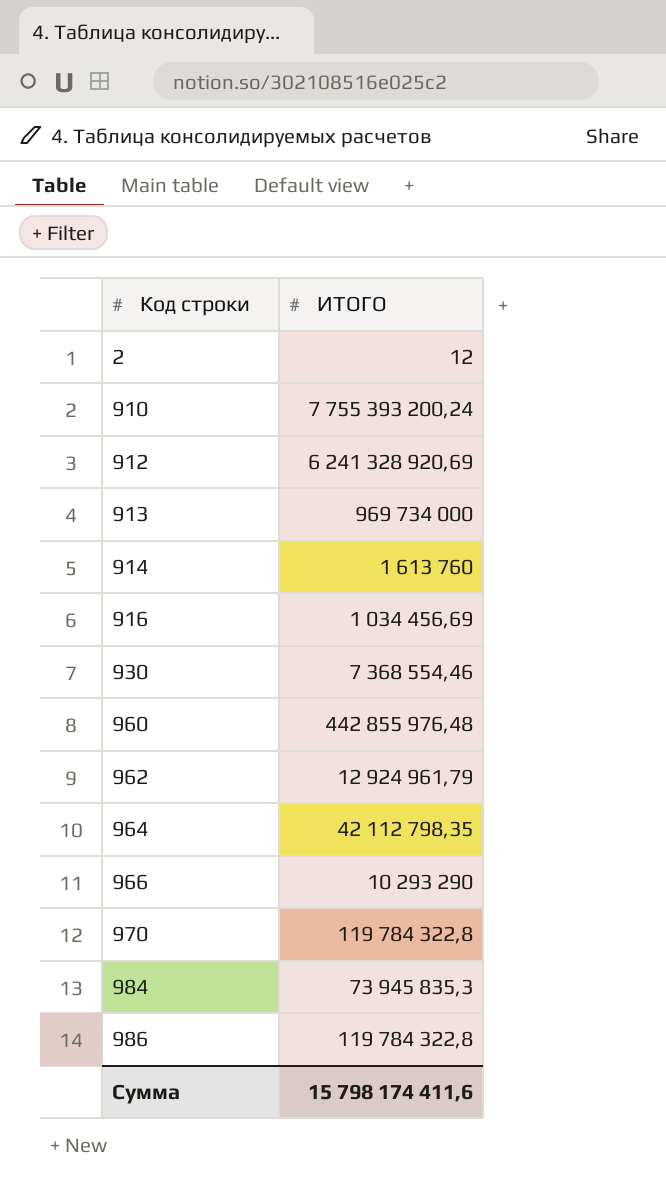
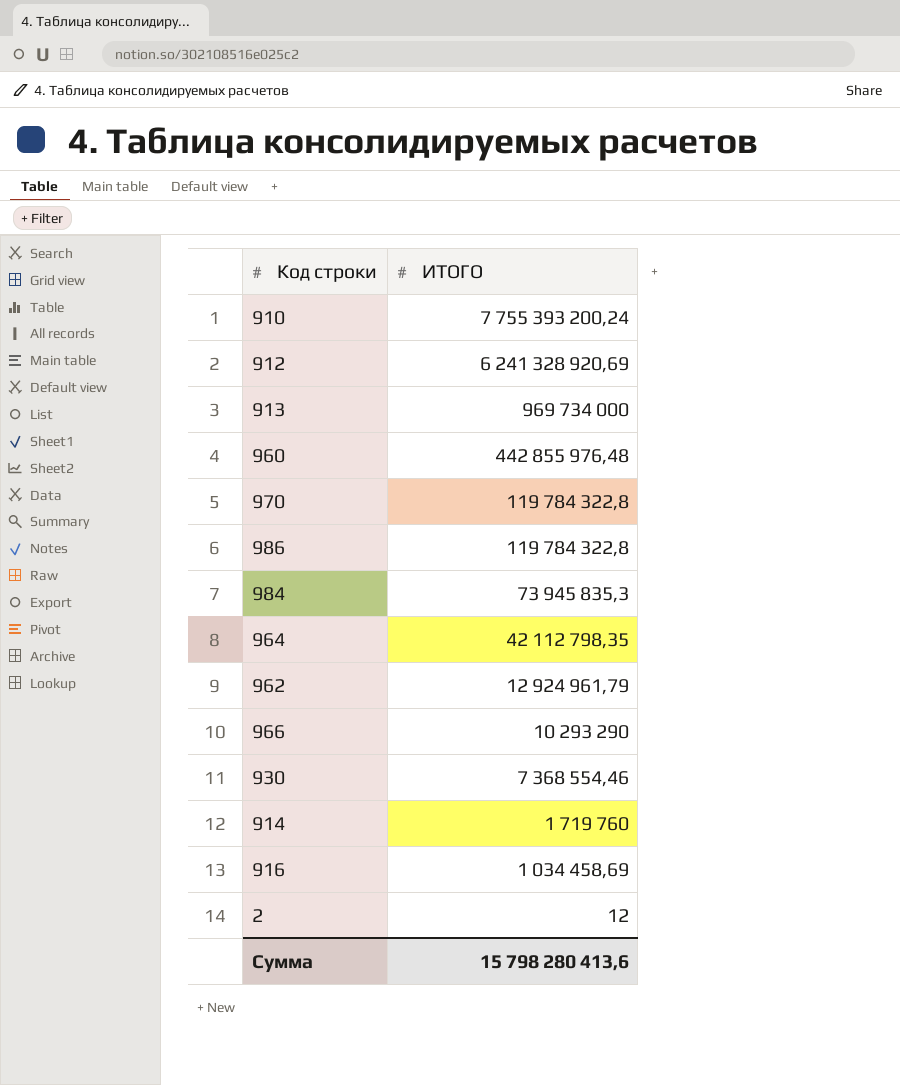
row order: Код строки ascending -> ИТОГО descending
914 | ИТОГО: 1 613 760 -> 1 719 760
916 | ИТОГО: 1 034 456,69 -> 1 034 458,69
Сумма | ИТОГО: 15 798 174 411,6 -> 15 798 280 413,6

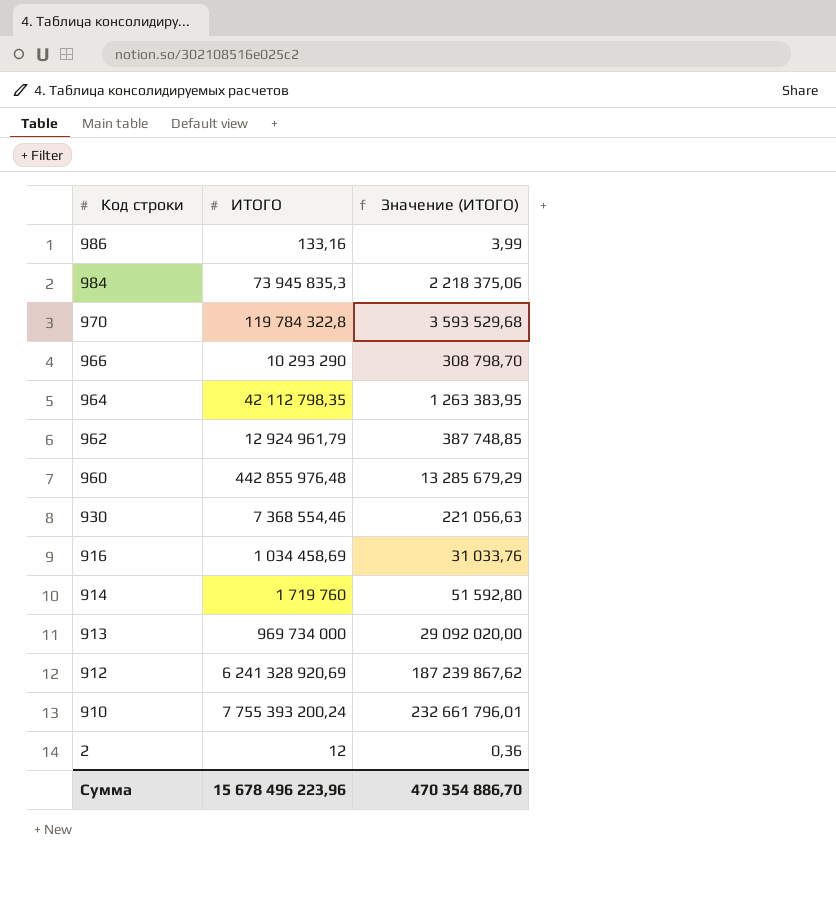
row order: ИТОГО descending -> Код строки descending
column Значение (ИТОГО) | formula: none -> [ИТОГО] * 0,03
986 | ИТОГО: 119 784 322,8 -> 133,16
Сумма | ИТОГО: 15 798 280 413,6 -> 15 678 496 223,96

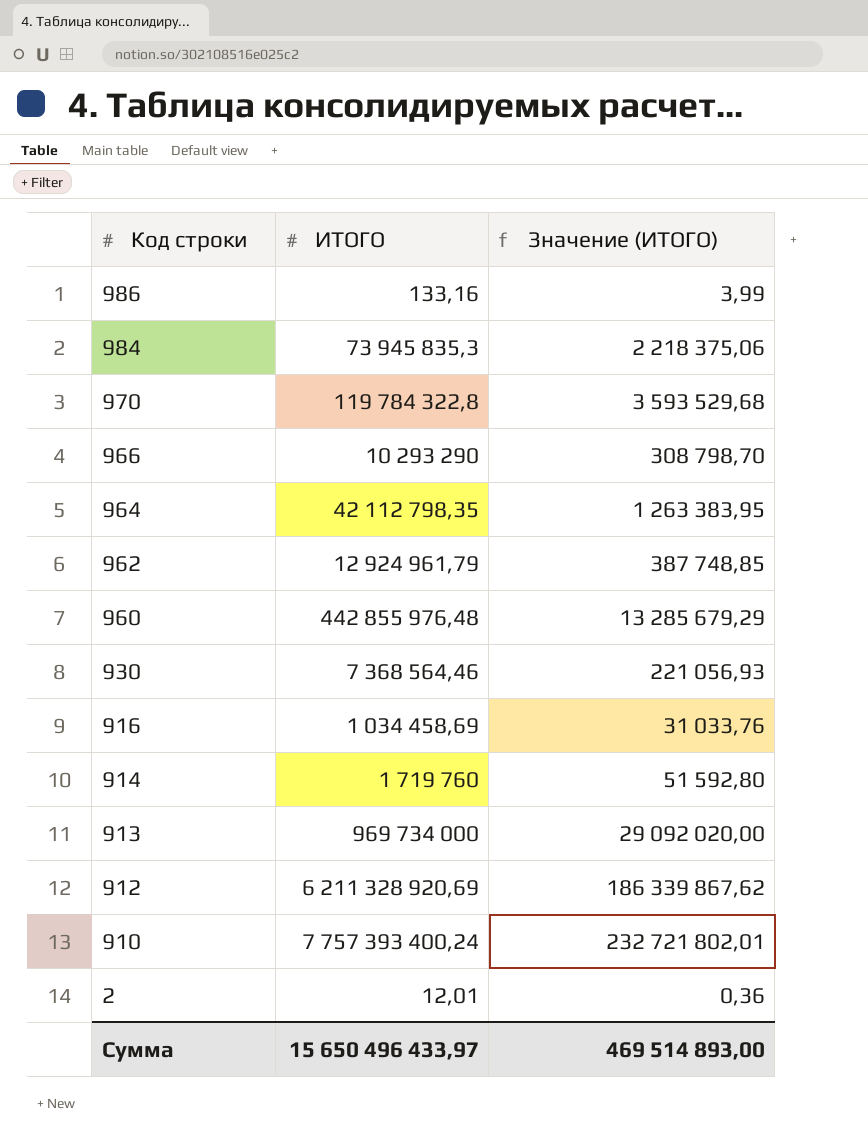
930 | ИТОГО: 7 368 554,46 -> 7 368 564,46
930 | Значение (ИТОГО): 221 056,63 -> 221 056,93
912 | ИТОГО: 6 241 328 920,69 -> 6 211 328 920,69
912 | Значение (ИТОГО): 187 239 867,62 -> 186 339 867,62
910 | ИТОГО: 7 755 393 200,24 -> 7 757 393 400,24
910 | Значение (ИТОГО): 232 661 796,01 -> 232 721 802,01
2 | ИТОГО: 12 -> 12,01
Сумма | ИТОГО: 15 678 496 223,96 -> 15 650 496 433,97
Сумма | Значение (ИТОГО): 470 354 886,70 -> 469 514 893,00

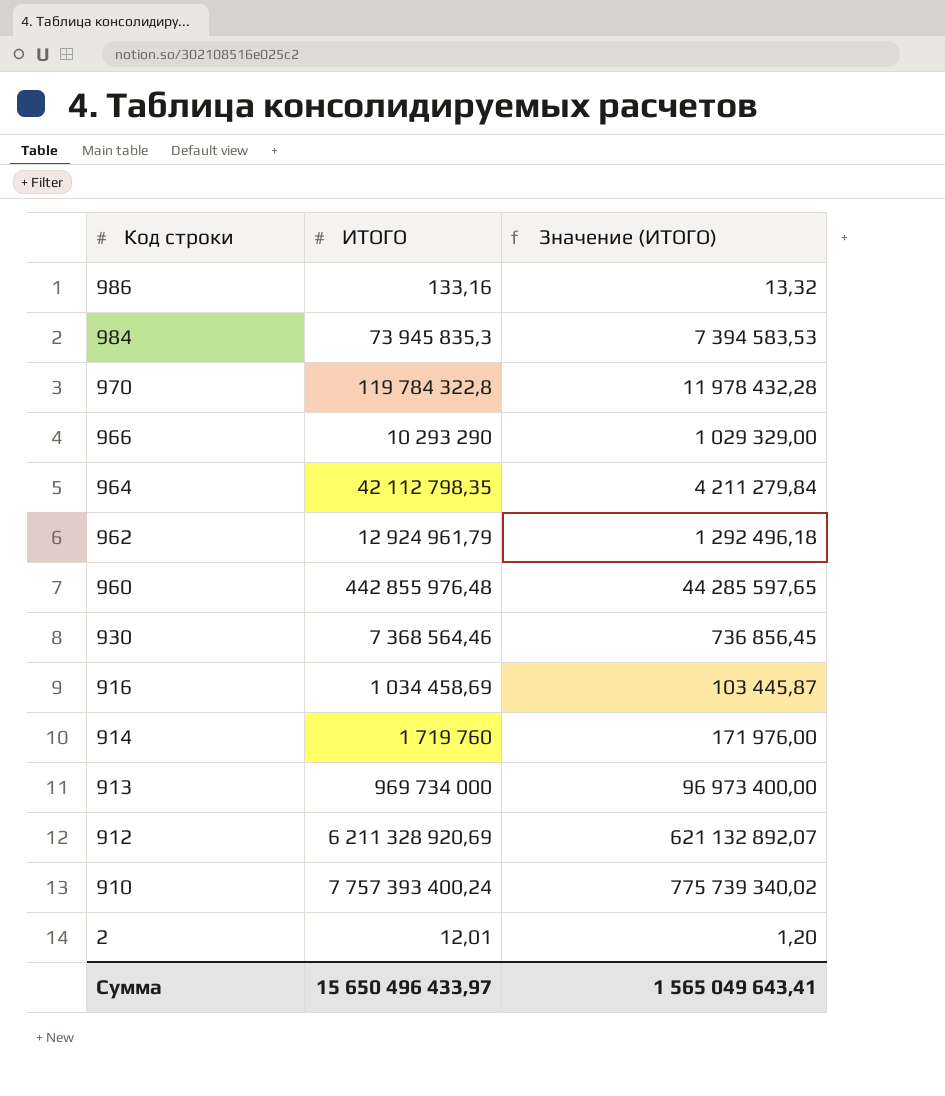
column Значение (ИТОГО) | formula: [ИТОГО] * 0,03 -> [ИТОГО] * 0,1
Сумма | Значение (ИТОГО): 469 514 893,00 -> 1 565 049 643,41

